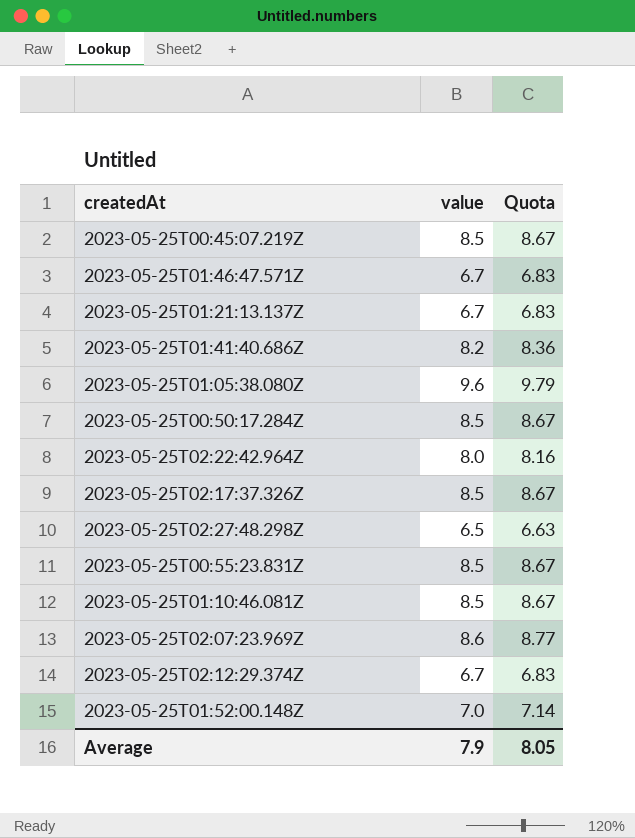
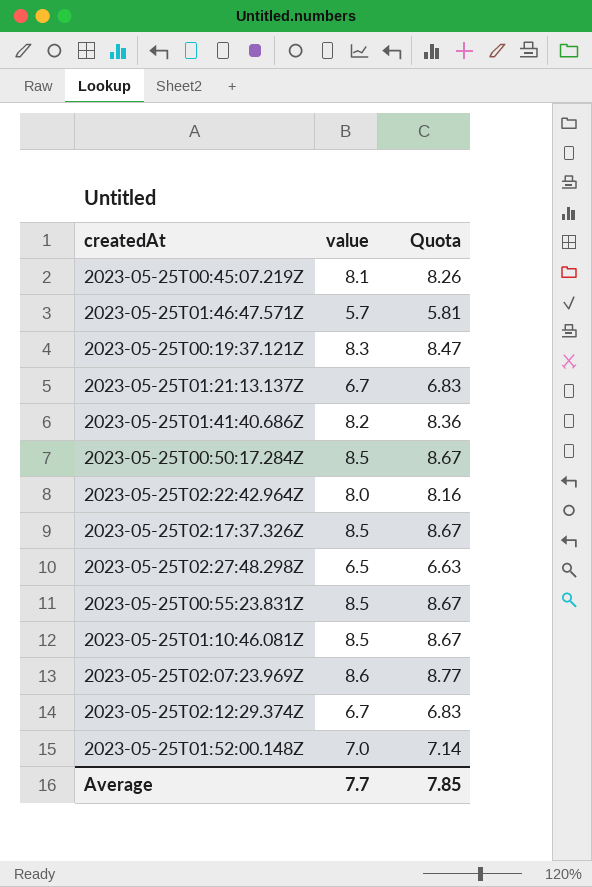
row 2023-05-25T01:05:38.080Z: 9.6 | 9.79 -> none
2023-05-25T00:45:07.219Z | value: 8.5 -> 8.1
2023-05-25T00:45:07.219Z | Quota: 8.67 -> 8.26
2023-05-25T01:46:47.571Z | value: 6.7 -> 5.7
2023-05-25T01:46:47.571Z | Quota: 6.83 -> 5.81
row 2023-05-25T00:19:37.121Z: none -> 8.3 | 8.47
Average | value: 7.9 -> 7.7
Average | Quota: 8.05 -> 7.85

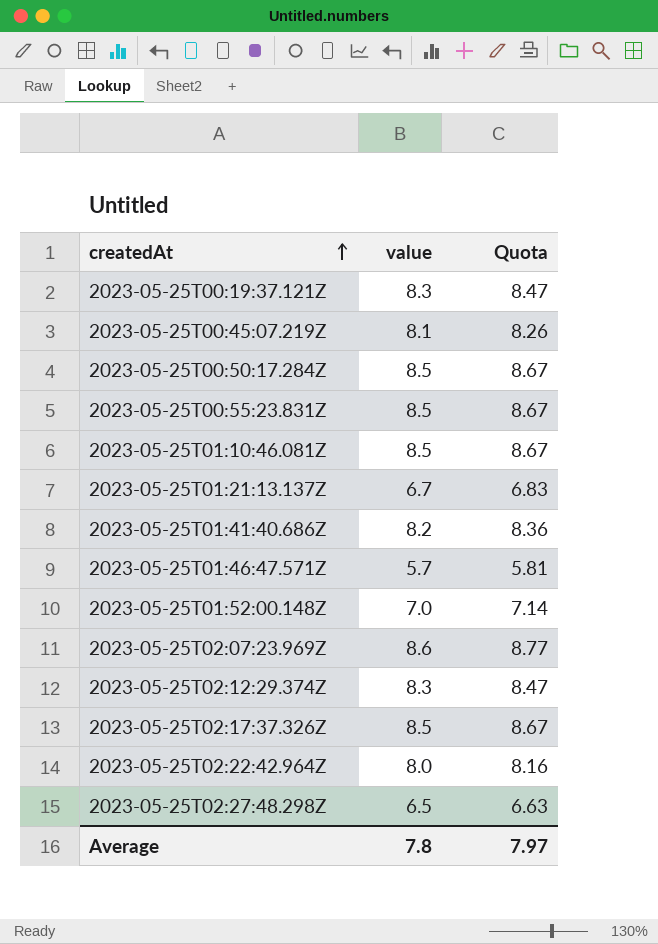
row order: none -> createdAt ascending
2023-05-25T02:12:29.374Z | value: 6.7 -> 8.3
2023-05-25T02:12:29.374Z | Quota: 6.83 -> 8.47
Average | value: 7.7 -> 7.8
Average | Quota: 7.85 -> 7.97

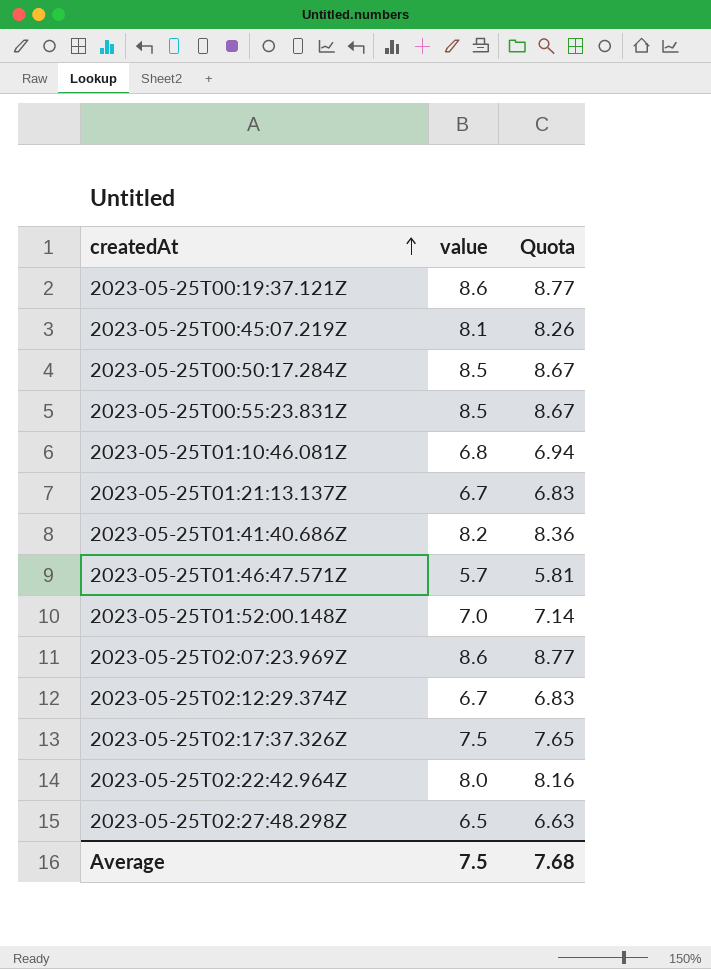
2023-05-25T00:19:37.121Z | value: 8.3 -> 8.6
2023-05-25T00:19:37.121Z | Quota: 8.47 -> 8.77
2023-05-25T01:10:46.081Z | value: 8.5 -> 6.8
2023-05-25T01:10:46.081Z | Quota: 8.67 -> 6.94
2023-05-25T02:12:29.374Z | value: 8.3 -> 6.7
2023-05-25T02:12:29.374Z | Quota: 8.47 -> 6.83
2023-05-25T02:17:37.326Z | value: 8.5 -> 7.5
2023-05-25T02:17:37.326Z | Quota: 8.67 -> 7.65
Average | value: 7.8 -> 7.5
Average | Quota: 7.97 -> 7.68

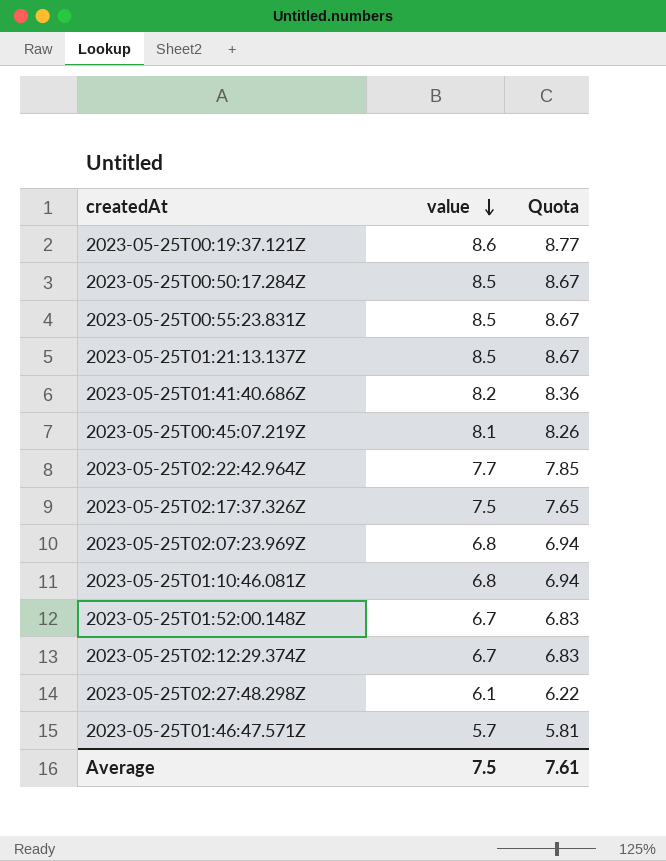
row order: createdAt ascending -> value descending
2023-05-25T01:21:13.137Z | value: 6.7 -> 8.5
2023-05-25T01:21:13.137Z | Quota: 6.83 -> 8.67
2023-05-25T02:22:42.964Z | value: 8.0 -> 7.7
2023-05-25T02:22:42.964Z | Quota: 8.16 -> 7.85
2023-05-25T02:07:23.969Z | value: 8.6 -> 6.8
2023-05-25T02:07:23.969Z | Quota: 8.77 -> 6.94
2023-05-25T01:52:00.148Z | value: 7.0 -> 6.7
2023-05-25T01:52:00.148Z | Quota: 7.14 -> 6.83
2023-05-25T02:27:48.298Z | value: 6.5 -> 6.1
2023-05-25T02:27:48.298Z | Quota: 6.63 -> 6.22
Average | Quota: 7.68 -> 7.61

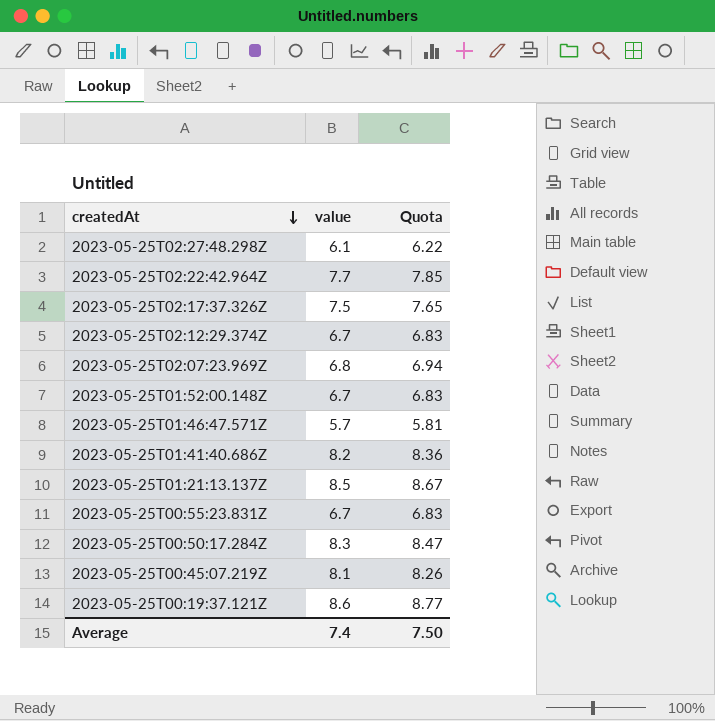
row order: value descending -> createdAt descending
row 2023-05-25T01:10:46.081Z: 6.8 | 6.94 -> none
2023-05-25T00:55:23.831Z | value: 8.5 -> 6.7
2023-05-25T00:55:23.831Z | Quota: 8.67 -> 6.83
2023-05-25T00:50:17.284Z | value: 8.5 -> 8.3
2023-05-25T00:50:17.284Z | Quota: 8.67 -> 8.47
Average | value: 7.5 -> 7.4
Average | Quota: 7.61 -> 7.50

